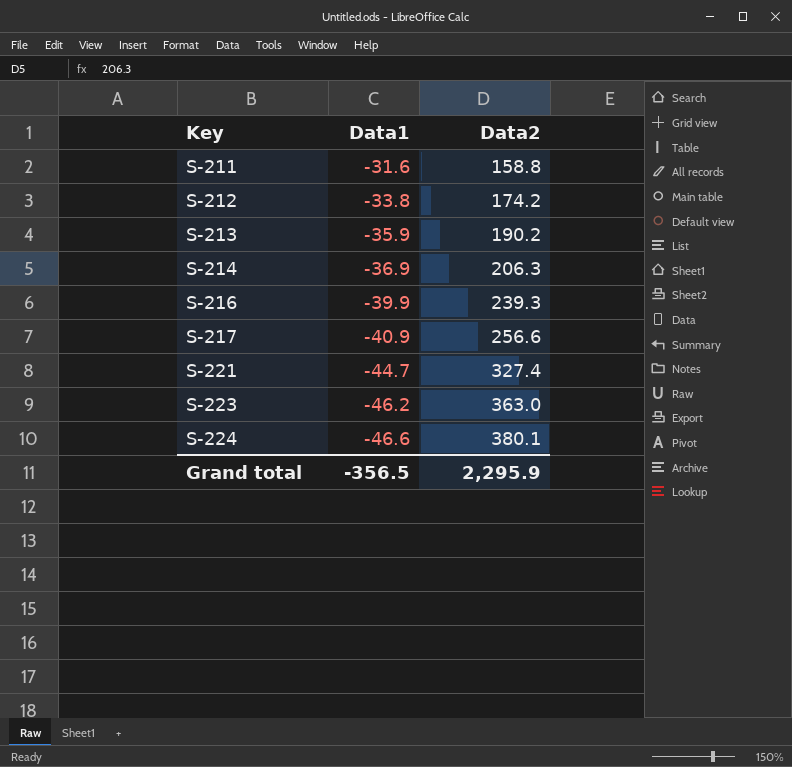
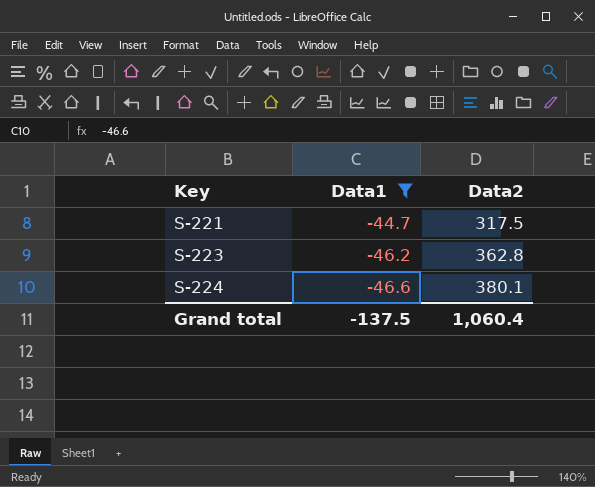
filter: none -> Data1 <= -44.7
S-221 | Data2: 327.4 -> 317.5
S-223 | Data2: 363.0 -> 362.8
Grand total | Data1: -356.5 -> -137.5
Grand total | Data2: 2,295.9 -> 1,060.4

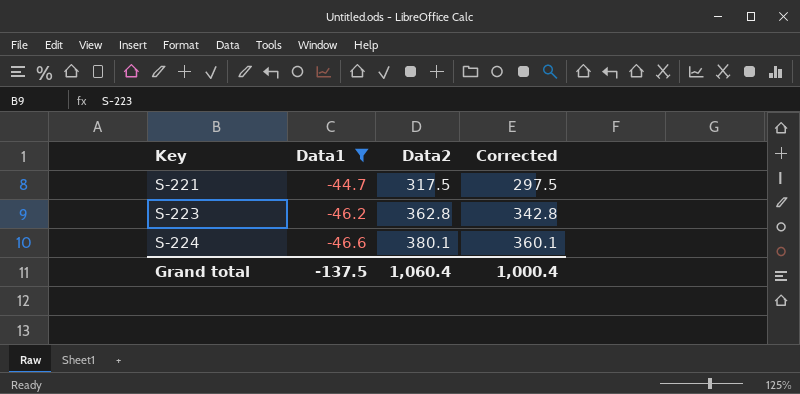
column Corrected | formula: none -> [Data2] - 20

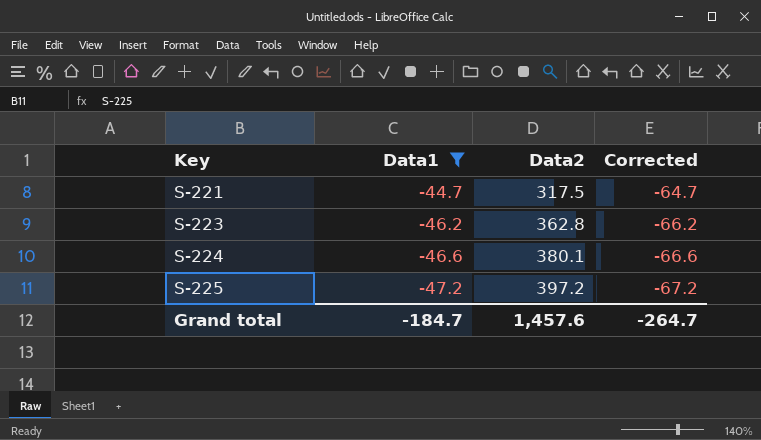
column Corrected | formula: [Data2] - 20 -> [Data1] - 20
row S-225: none -> -47.2 | 397.2 | -67.2
Grand total | Data1: -137.5 -> -184.7
Grand total | Data2: 1,060.4 -> 1,457.6
Grand total | Corrected: 1,000.4 -> -264.7

